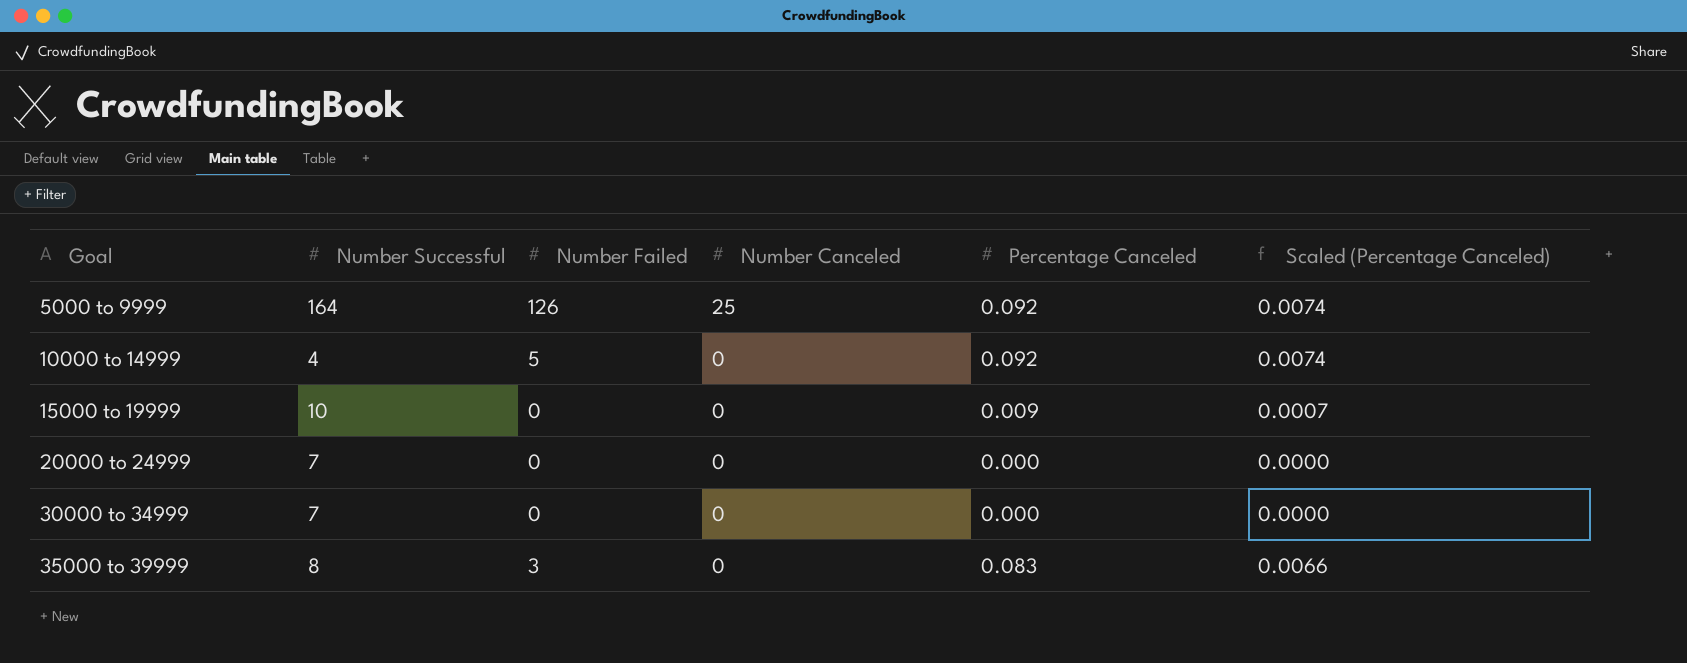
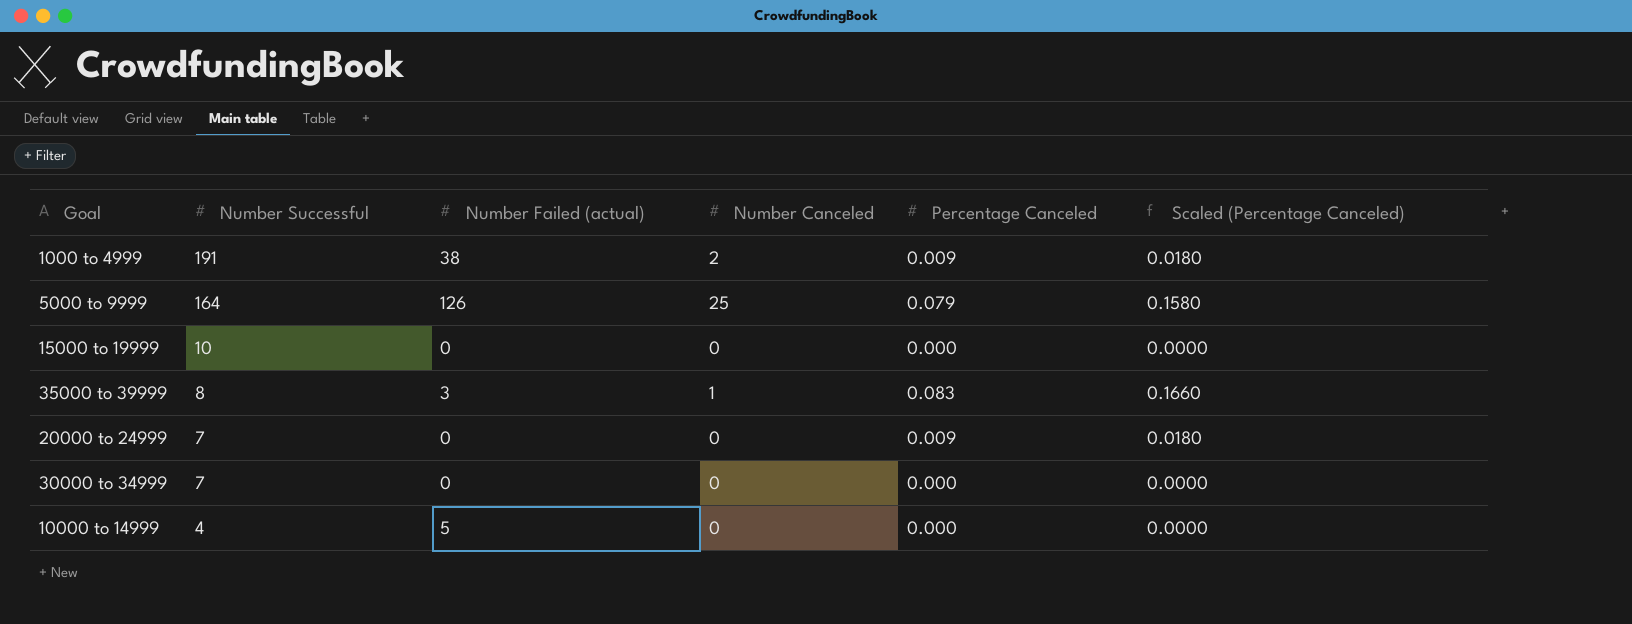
row order: Goal ascending -> Number Successful descending
column name: Number Failed -> Number Failed (actual)
column Scaled (Percentage Canceled) | formula: [Percentage Canceled] * 0.08 -> [Percentage Canceled] * 2
row 1000 to 4999: none -> 191 | 38 | 2 | 0.009 | 0.0180
5000 to 9999 | Percentage Canceled: 0.092 -> 0.079
15000 to 19999 | Percentage Canceled: 0.009 -> 0.000
35000 to 39999 | Number Canceled: 0 -> 1
20000 to 24999 | Percentage Canceled: 0.000 -> 0.009
10000 to 14999 | Percentage Canceled: 0.092 -> 0.000

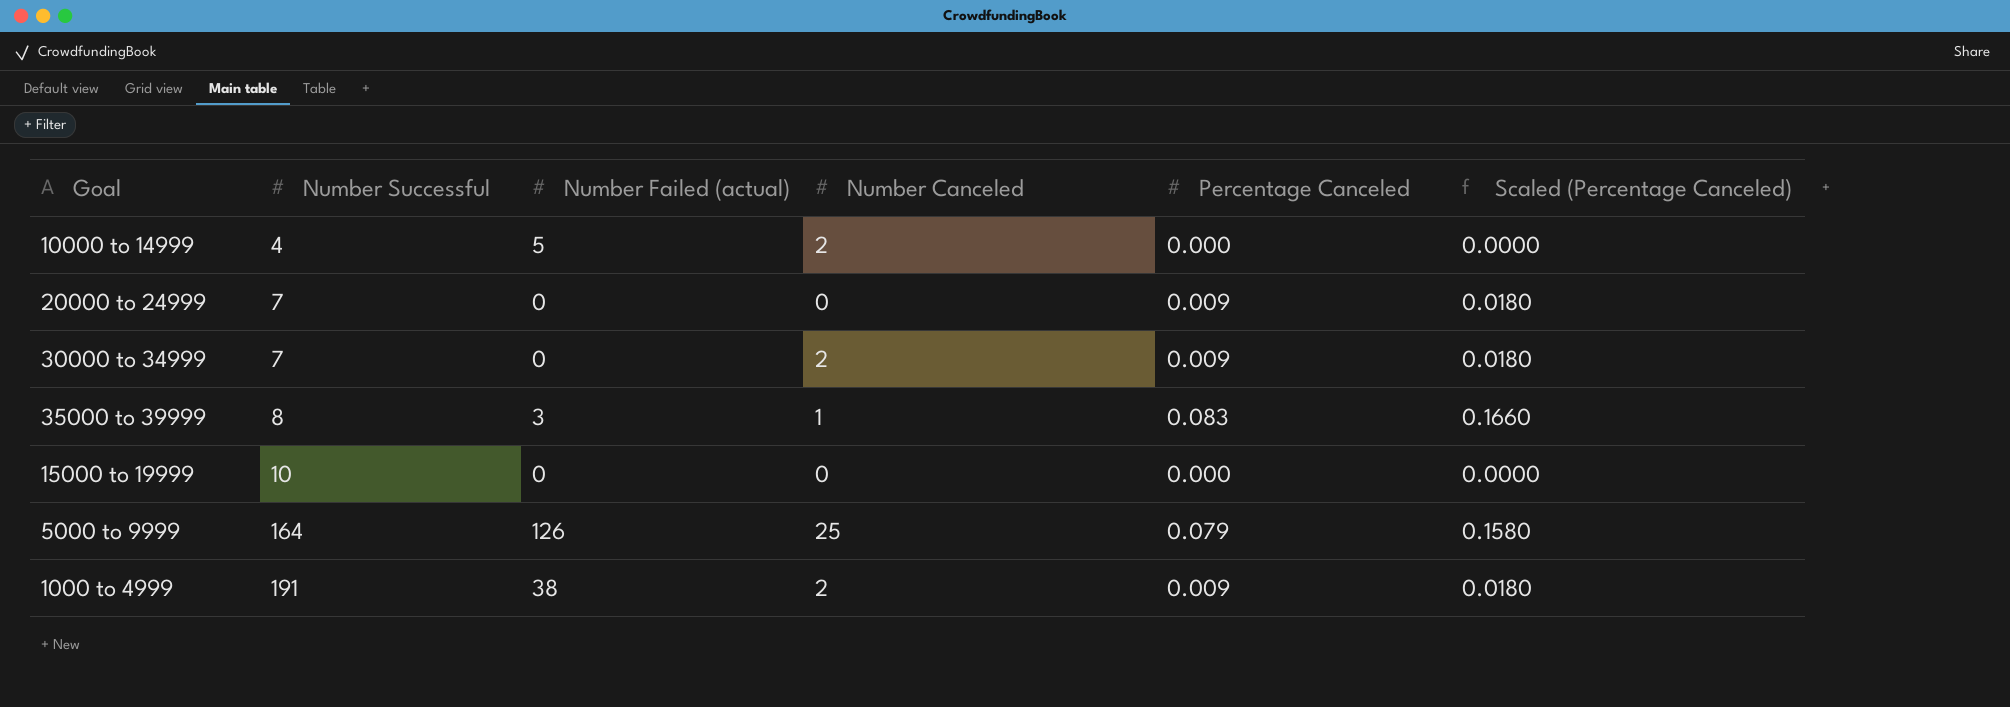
row order: Number Successful descending -> Number Successful ascending
10000 to 14999 | Number Canceled: 0 -> 2
30000 to 34999 | Number Canceled: 0 -> 2
30000 to 34999 | Percentage Canceled: 0.000 -> 0.009
30000 to 34999 | Scaled (Percentage Canceled): 0.0000 -> 0.0180

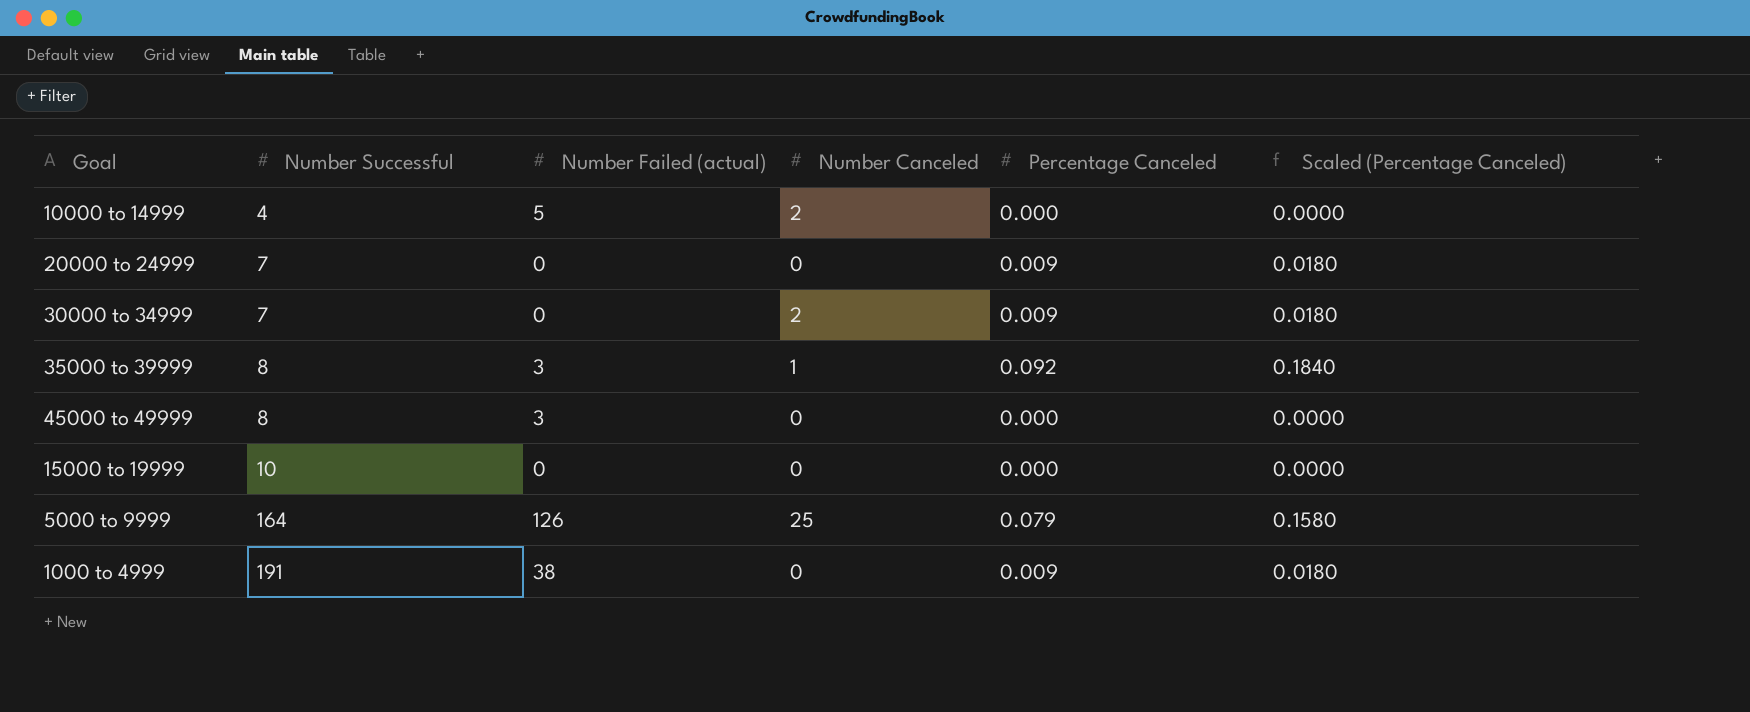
35000 to 39999 | Percentage Canceled: 0.083 -> 0.092
35000 to 39999 | Scaled (Percentage Canceled): 0.1660 -> 0.1840
row 45000 to 49999: none -> 8 | 3 | 0 | 0.000 | 0.0000
1000 to 4999 | Number Canceled: 2 -> 0

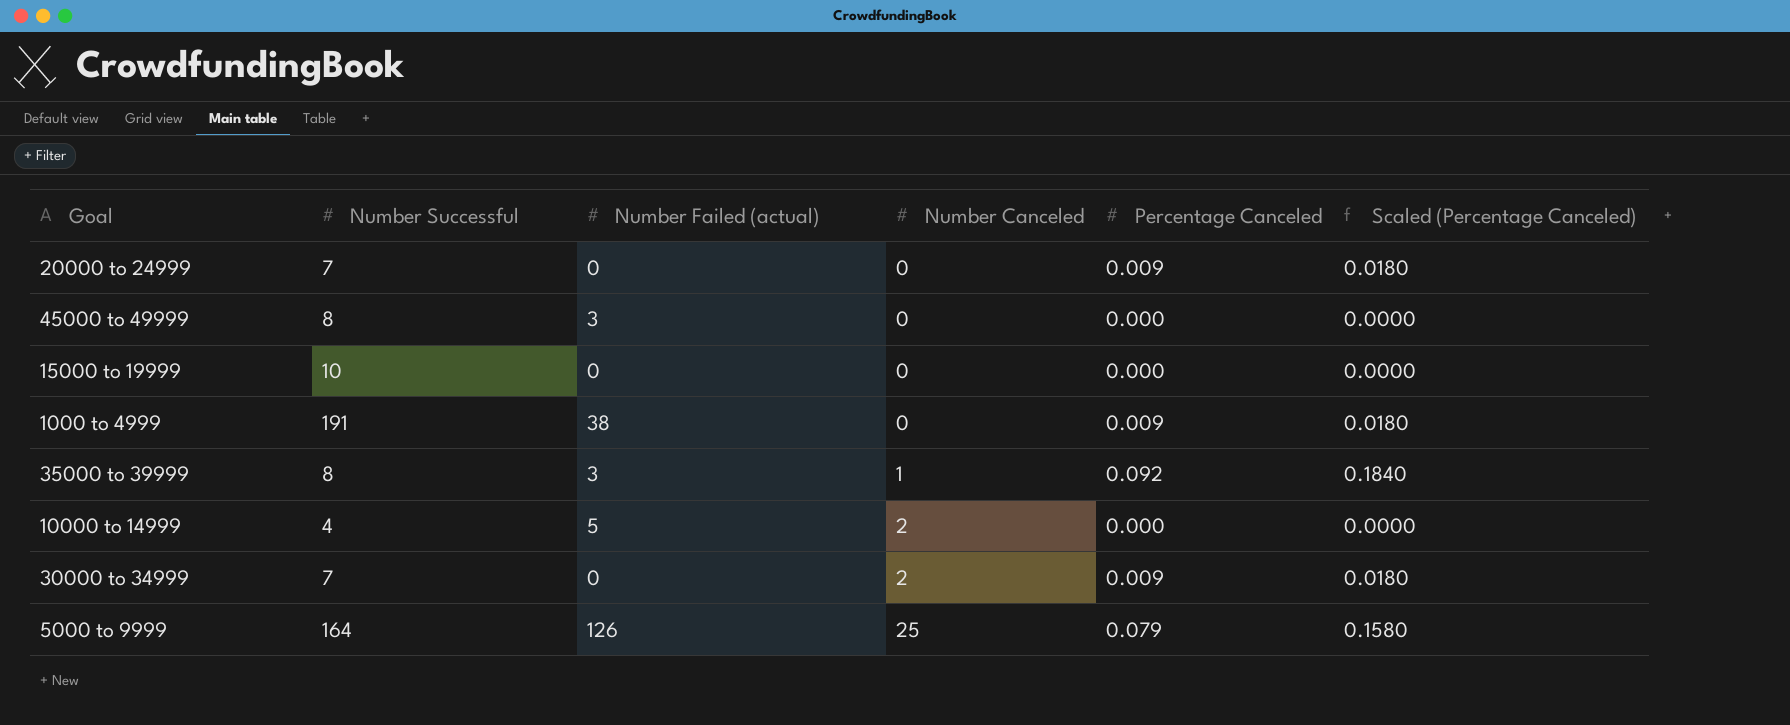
row order: Number Successful ascending -> Number Canceled ascending

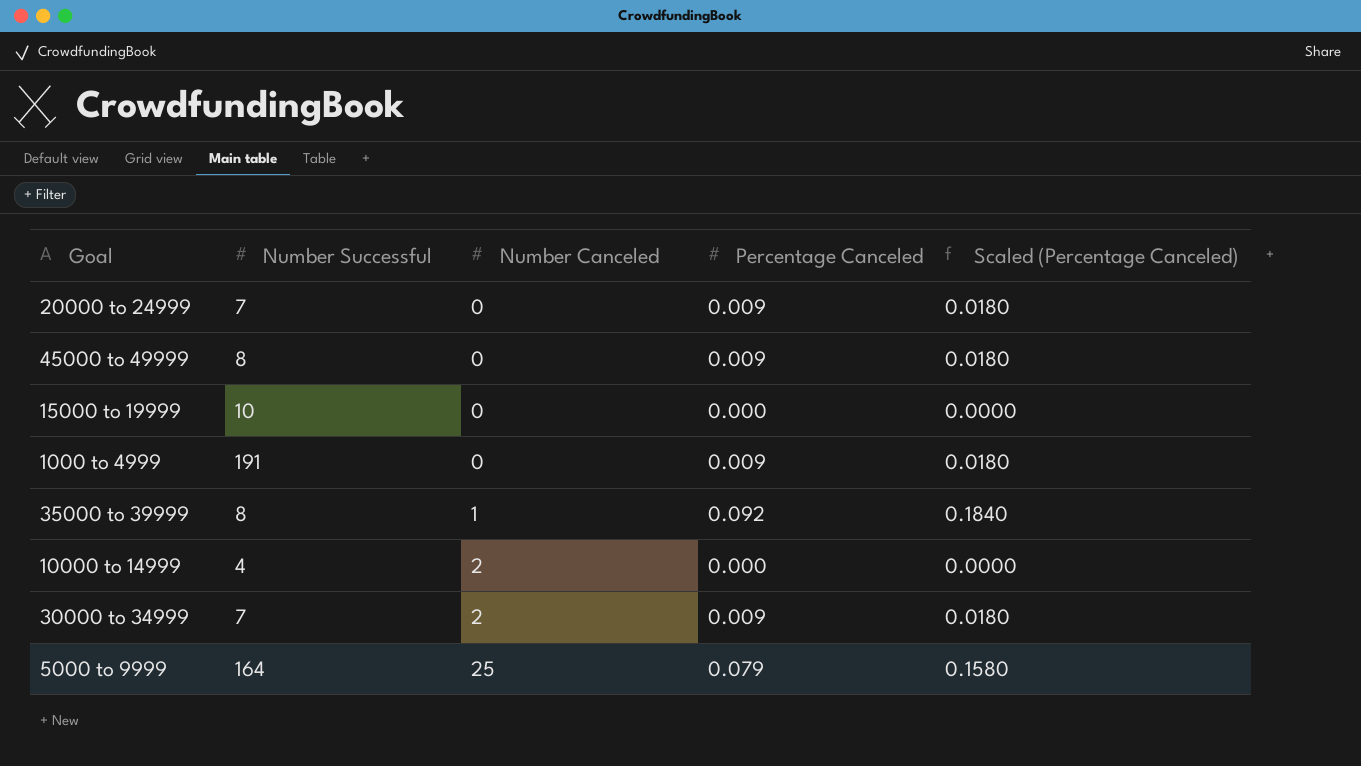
column Number Failed (actual) | position: 3 -> none
45000 to 49999 | Percentage Canceled: 0.000 -> 0.009
45000 to 49999 | Scaled (Percentage Canceled): 0.0000 -> 0.0180

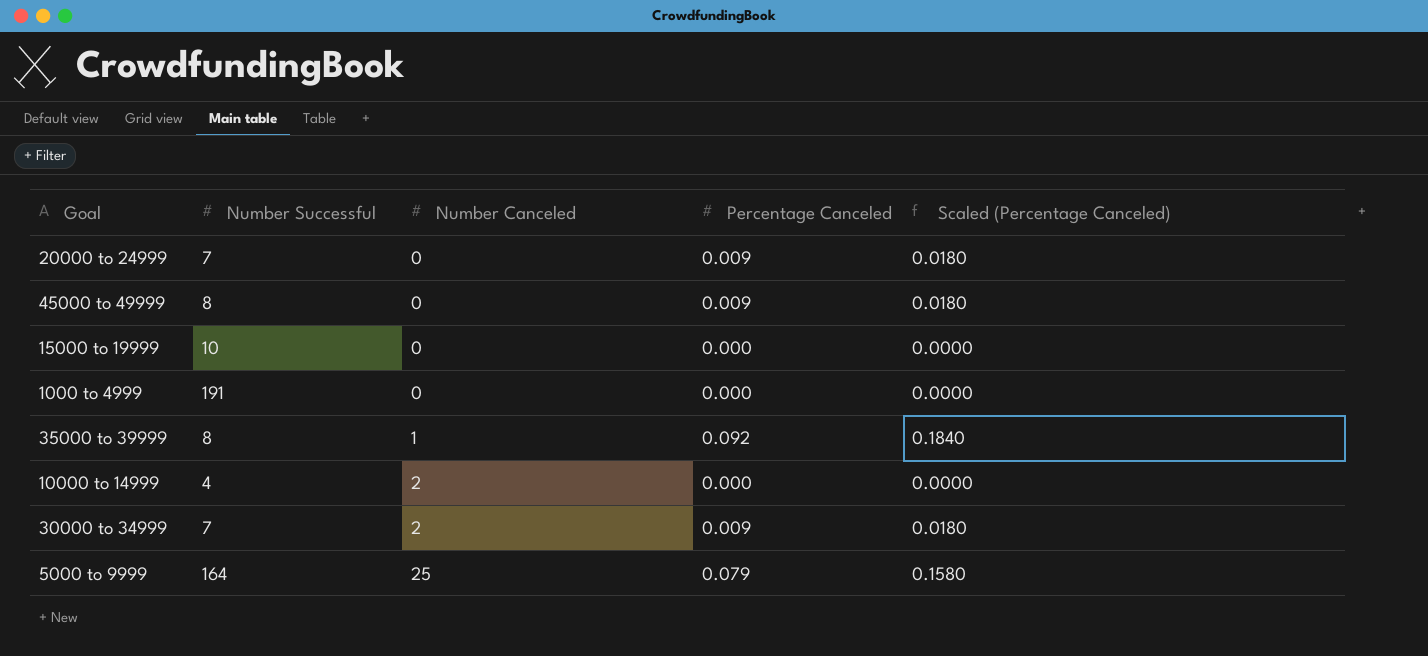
1000 to 4999 | Percentage Canceled: 0.009 -> 0.000
1000 to 4999 | Scaled (Percentage Canceled): 0.0180 -> 0.0000

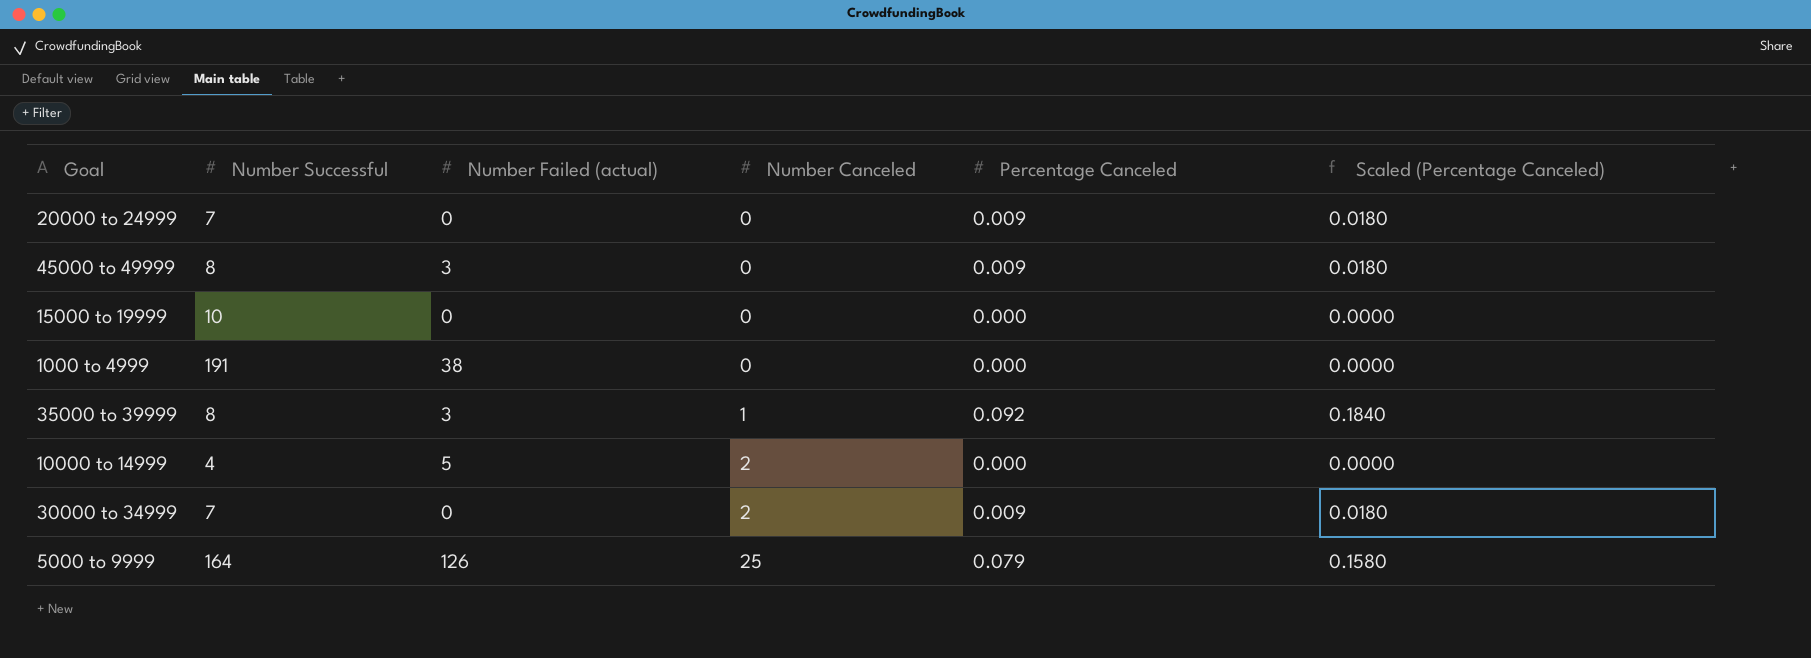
column Number Failed (actual) | position: none -> 3

